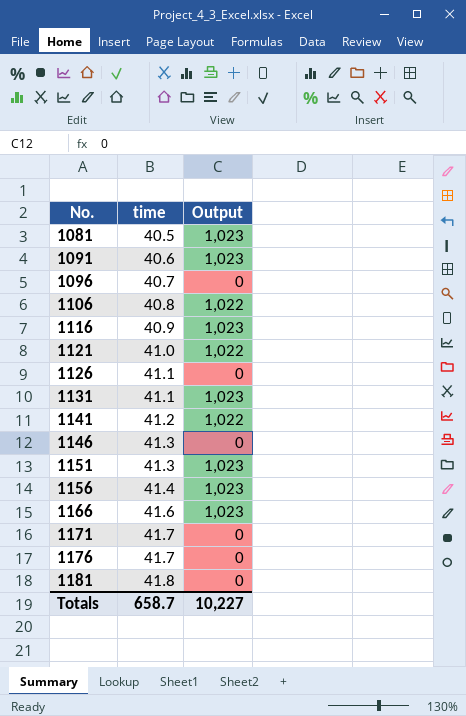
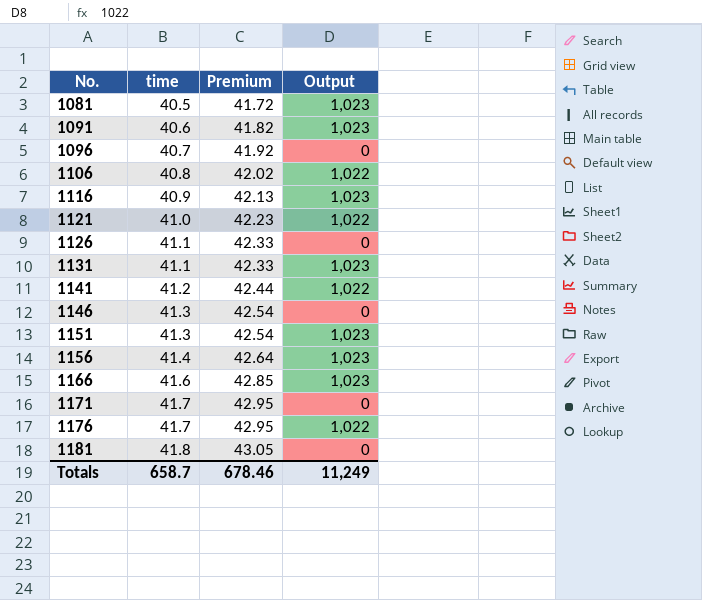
column Premium | formula: none -> [time] * 1.03
1176 | Output: 0 -> 1,022
Totals | Output: 10,227 -> 11,249

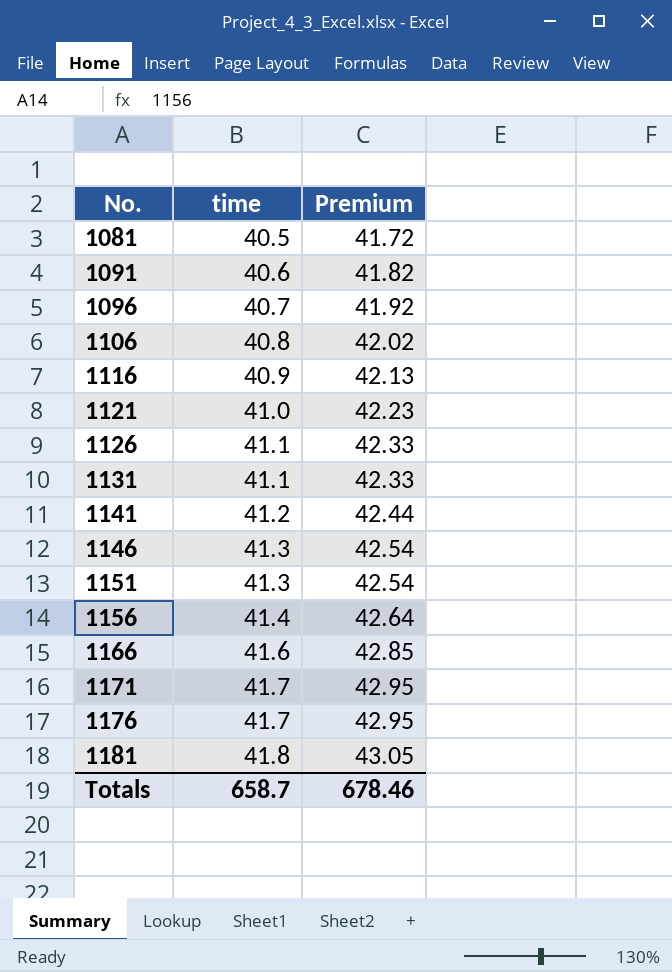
column Output | position: 4 -> none

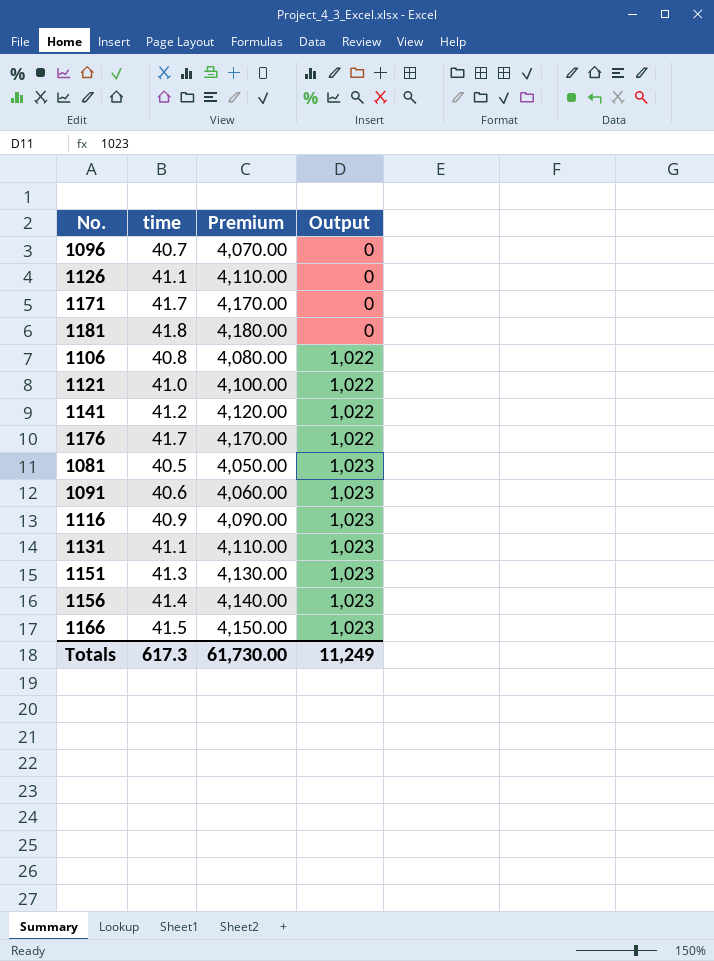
row order: No. ascending -> Output ascending
column Premium | formula: [time] * 1.03 -> [time] * 100
column Output | position: none -> 4
row 1146: 41.3 | 42.54 -> none
1166 | time: 41.6 -> 41.5
Totals | time: 658.7 -> 617.3
Totals | Premium: 678.46 -> 61,730.00

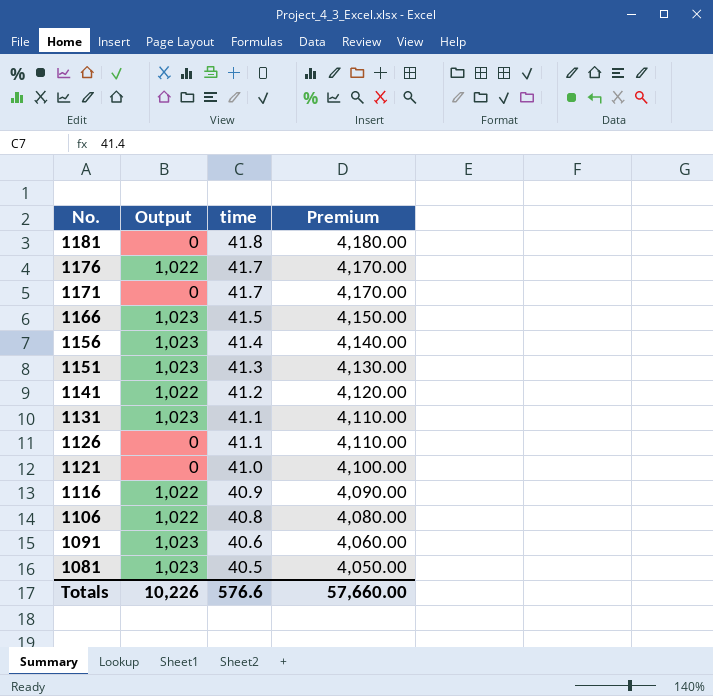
row order: Output ascending -> No. descending
column Output | position: 4 -> 2
row 1096: 40.7 | 4,070.00 | 0 -> none
1121 | Output: 1,022 -> 0
1116 | Output: 1,023 -> 1,022
Totals | Output: 11,249 -> 10,226
Totals | time: 617.3 -> 576.6
Totals | Premium: 61,730.00 -> 57,660.00

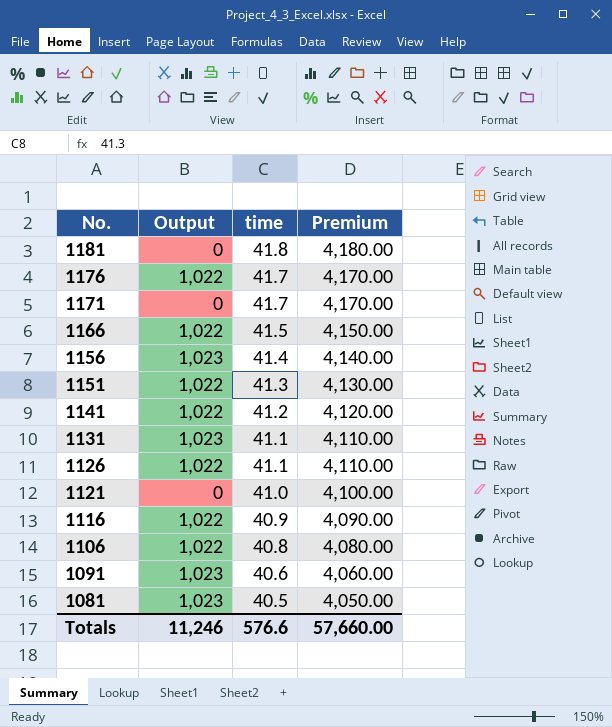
1166 | Output: 1,023 -> 1,022
1151 | Output: 1,023 -> 1,022
1126 | Output: 0 -> 1,022
Totals | Output: 10,226 -> 11,246

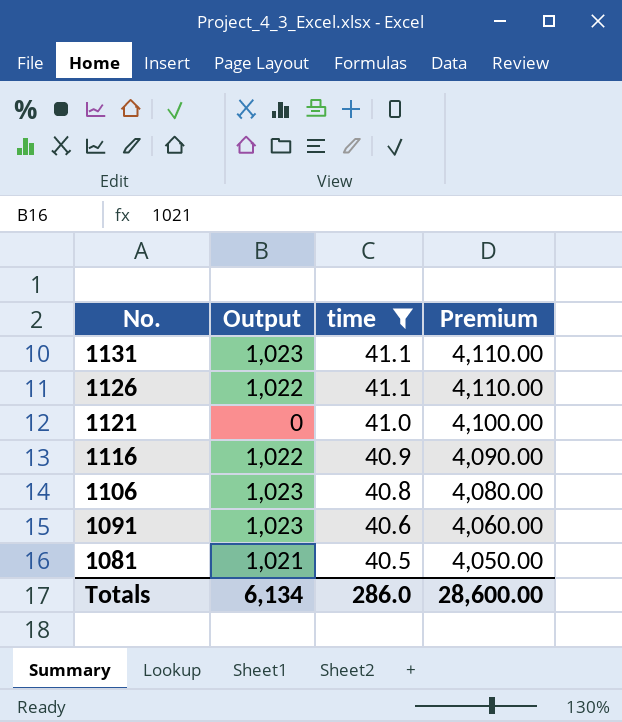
filter: none -> time <= 41.1
1106 | Output: 1,022 -> 1,023
1081 | Output: 1,023 -> 1,021
Totals | Output: 11,246 -> 6,134
Totals | time: 576.6 -> 286.0
Totals | Premium: 57,660.00 -> 28,600.00

